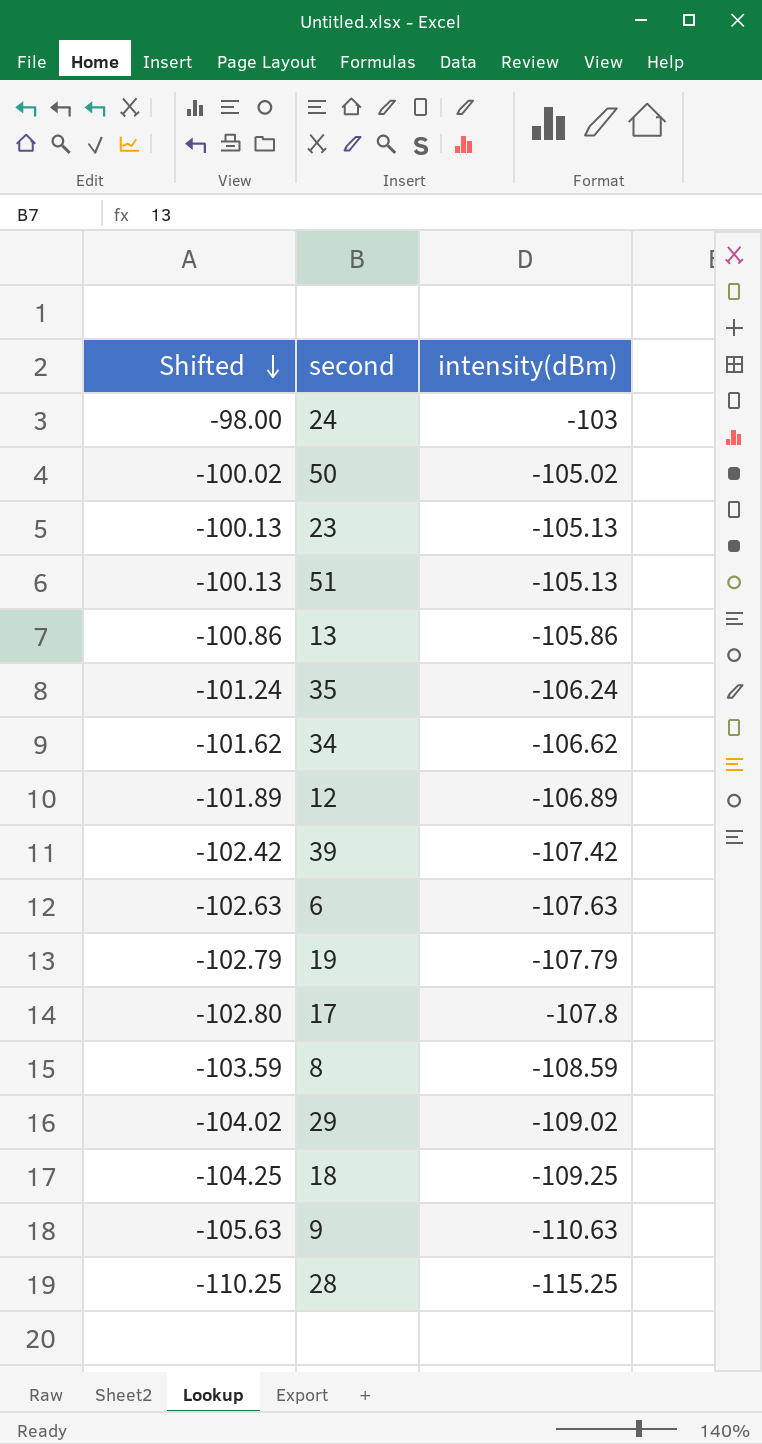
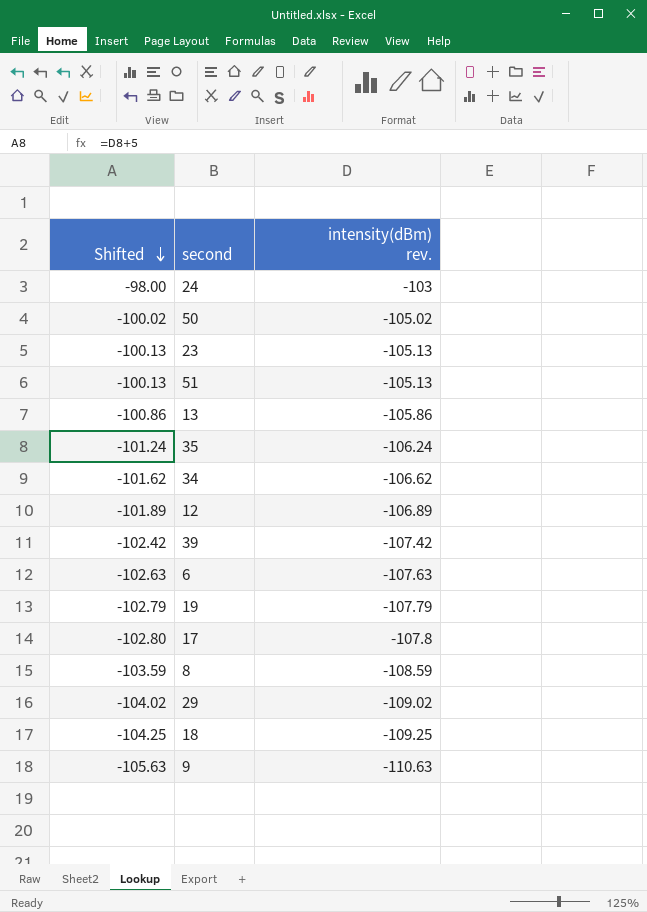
column name: intensity(dBm) -> intensity(dBm) rev.
row 28: -110.25 | -115.25 -> none

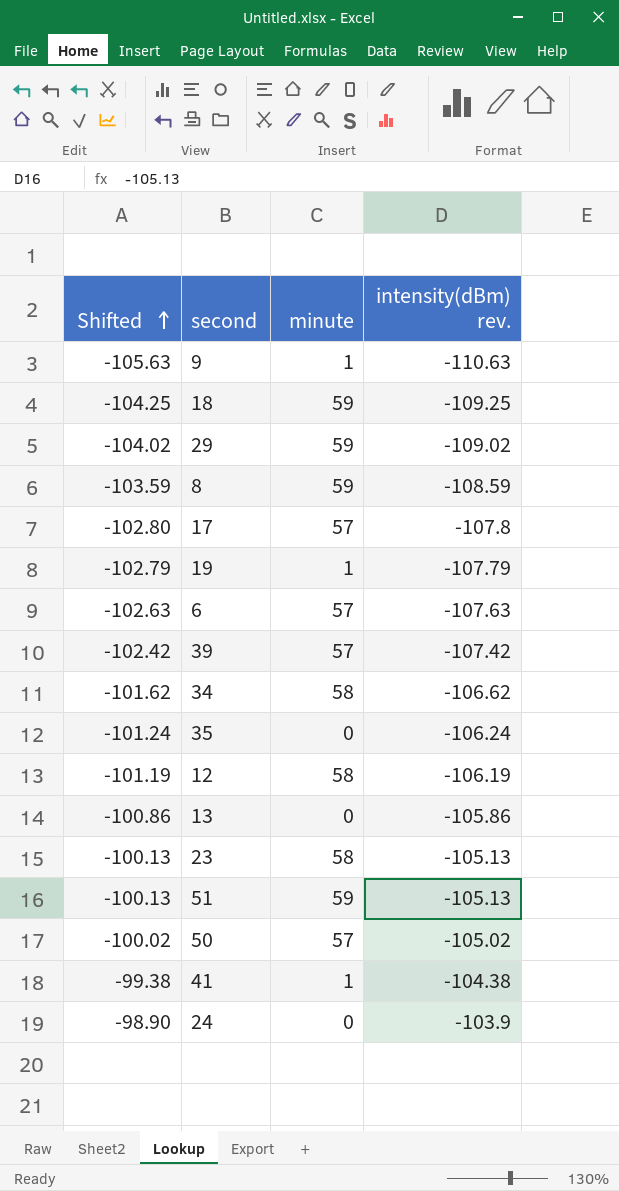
row order: Shifted descending -> Shifted ascending
column minute | position: none -> 3
12 | Shifted: -101.89 -> -101.19
12 | intensity(dBm) rev.: -106.89 -> -106.19
row 41: none -> -99.38 | 1 | -104.38
24 | Shifted: -98.00 -> -98.90
24 | intensity(dBm) rev.: -103 -> -103.9

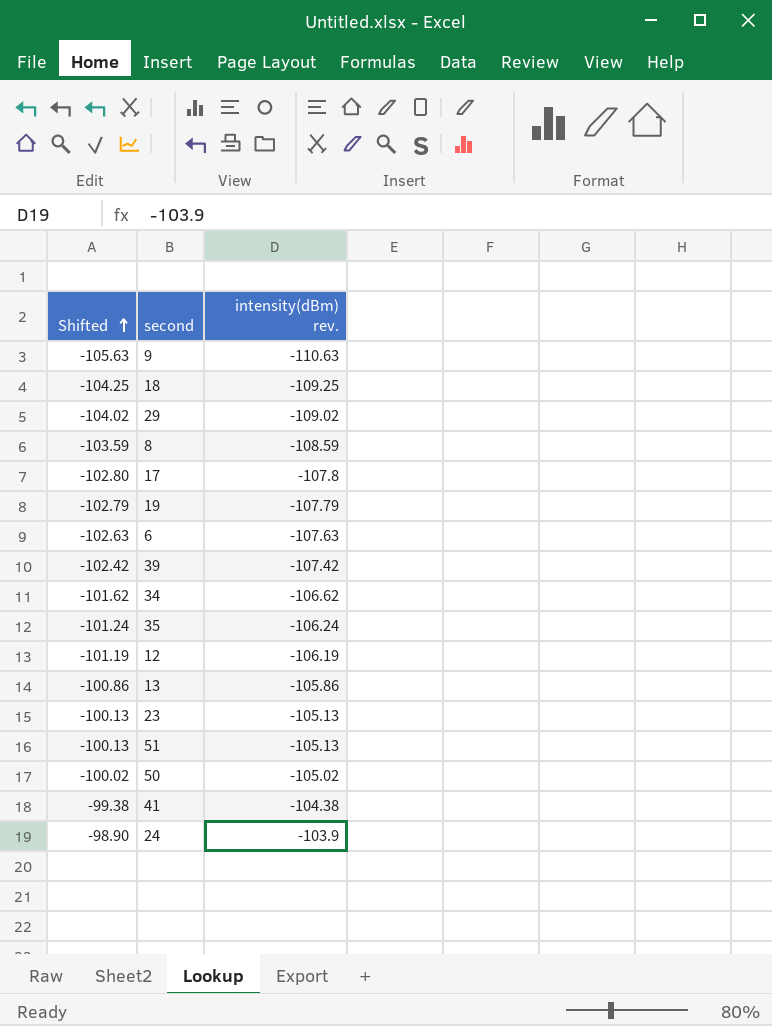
column minute | position: 3 -> none

